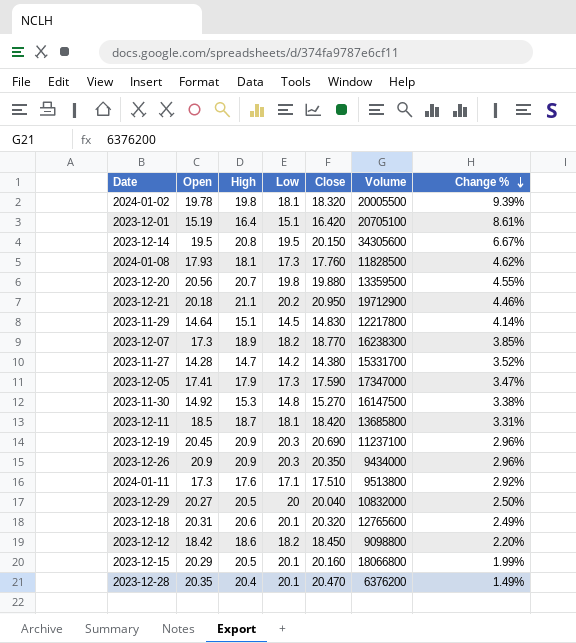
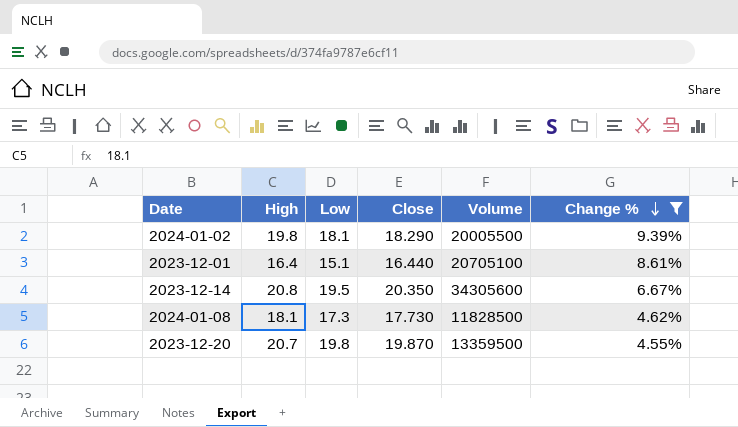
filter: none -> Change % >= 4.55%
column Open | position: 2 -> none
2024-01-02 | Close: 18.320 -> 18.290
2023-12-01 | Close: 16.420 -> 16.440
2023-12-14 | Close: 20.150 -> 20.350
2024-01-08 | Close: 17.760 -> 17.730
2023-12-20 | Close: 19.880 -> 19.870

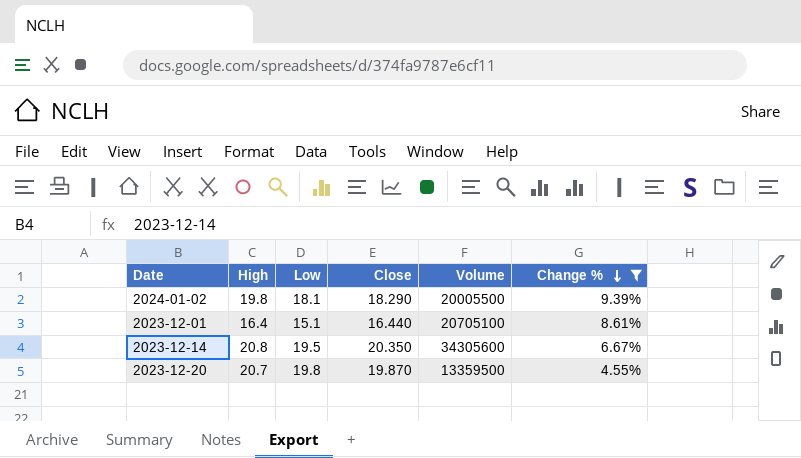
row 2024-01-08: 18.1 | 17.3 | 17.730 | 11828500 | 4.62% -> none

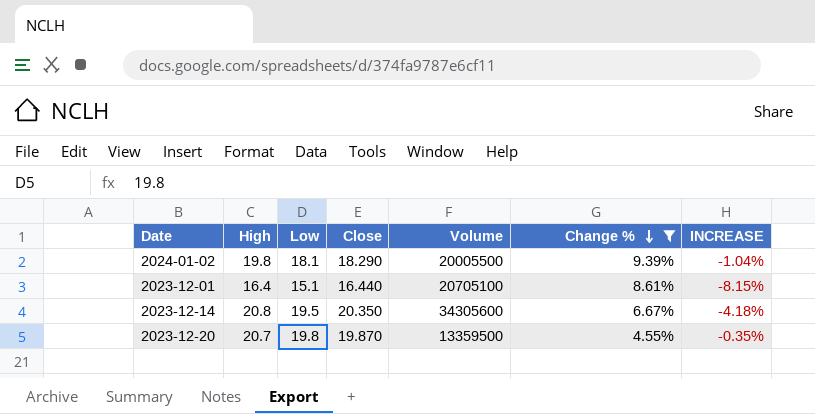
column INCREASE | formula: none -> ([Low] - [Close]) / [Close]

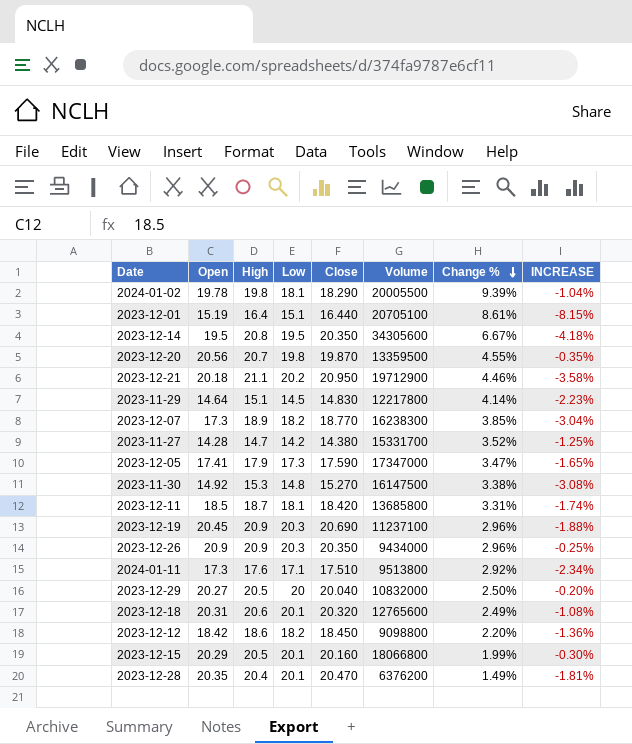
filter: Change % >= 4.55% -> none
column Open | position: none -> 2

